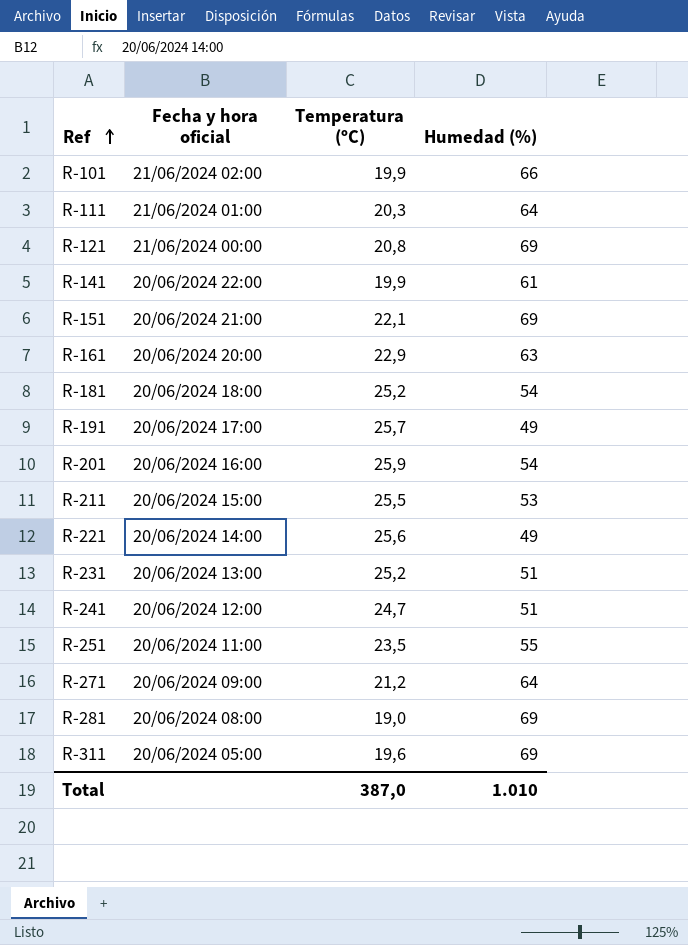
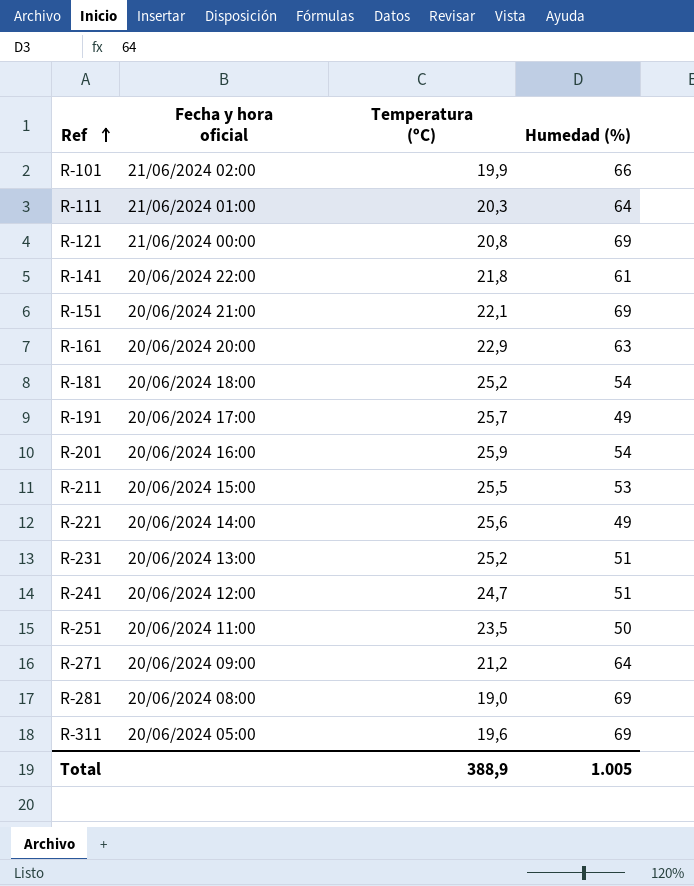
R-141 | Temperatura (ºC): 19,9 -> 21,8
R-251 | Humedad (%): 55 -> 50
Total | Temperatura (ºC): 387,0 -> 388,9
Total | Humedad (%): 1.010 -> 1.005

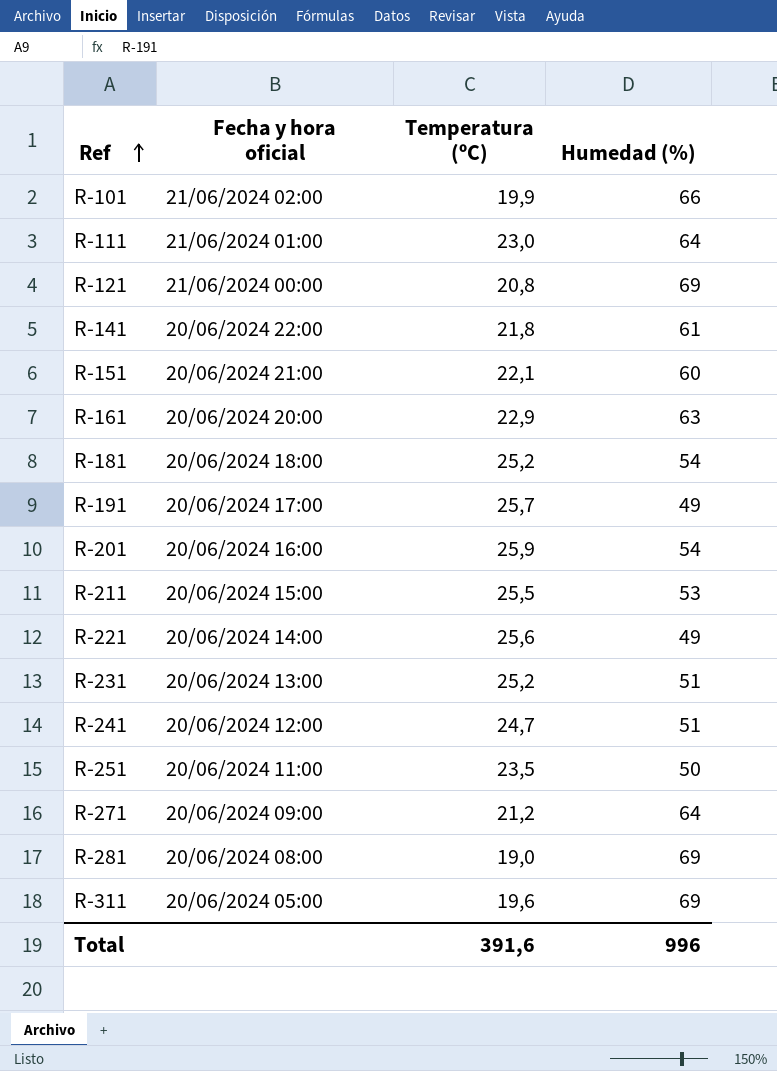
R-111 | Temperatura (ºC): 20,3 -> 23,0
R-151 | Humedad (%): 69 -> 60
Total | Temperatura (ºC): 388,9 -> 391,6
Total | Humedad (%): 1.005 -> 996

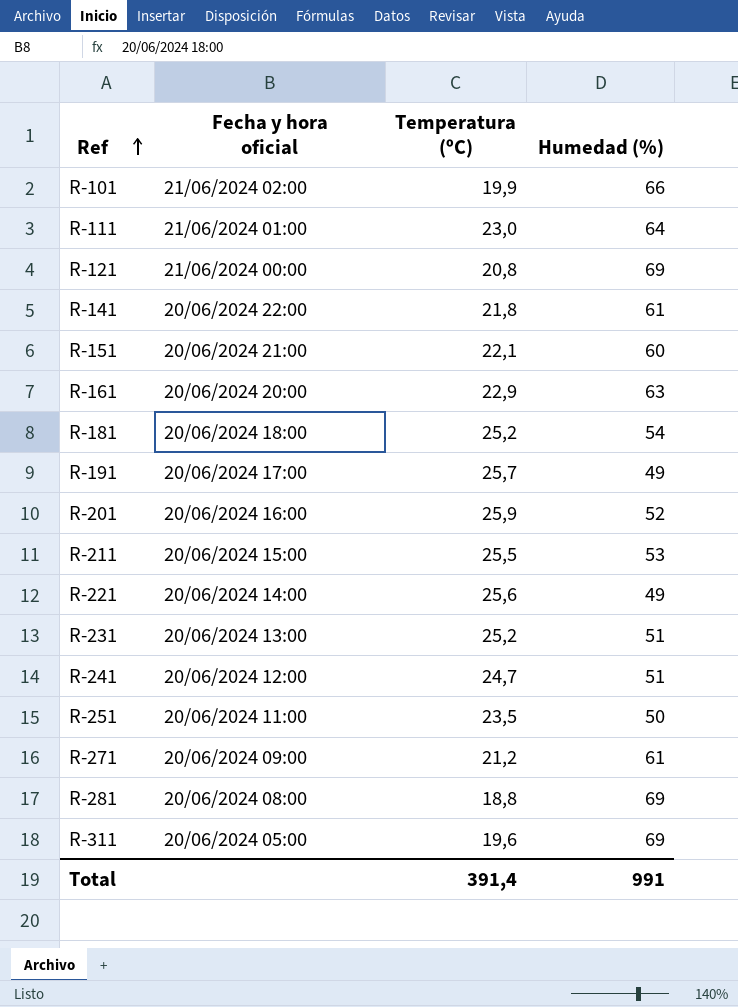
R-201 | Humedad (%): 54 -> 52
R-271 | Humedad (%): 64 -> 61
R-281 | Temperatura (ºC): 19,0 -> 18,8
Total | Temperatura (ºC): 391,6 -> 391,4
Total | Humedad (%): 996 -> 991

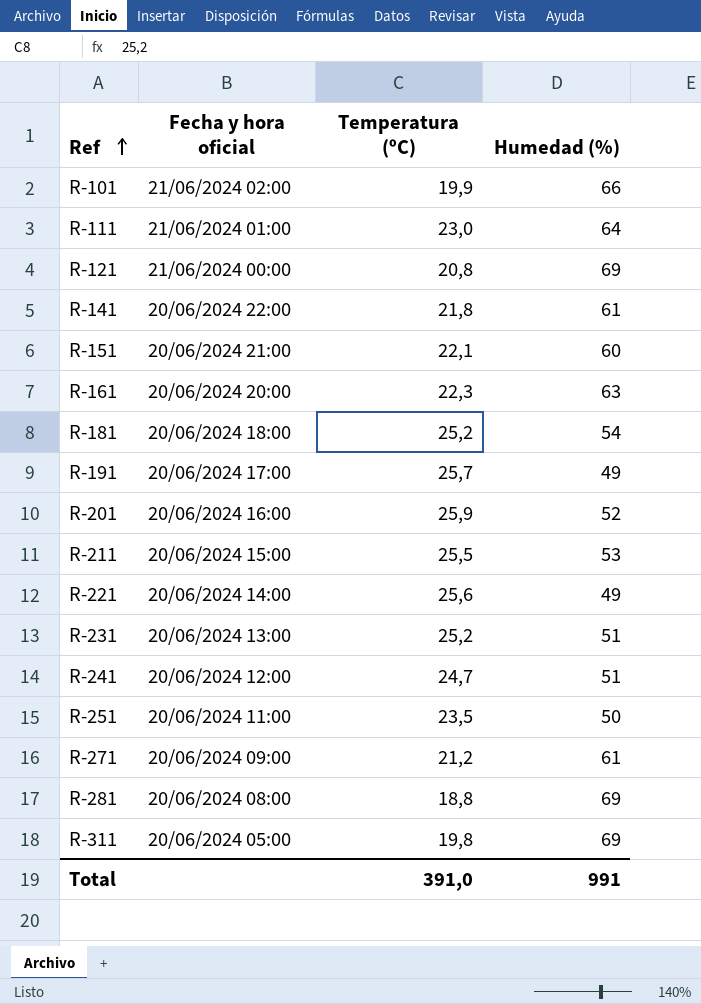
R-161 | Temperatura (ºC): 22,9 -> 22,3
R-311 | Temperatura (ºC): 19,6 -> 19,8
Total | Temperatura (ºC): 391,4 -> 391,0

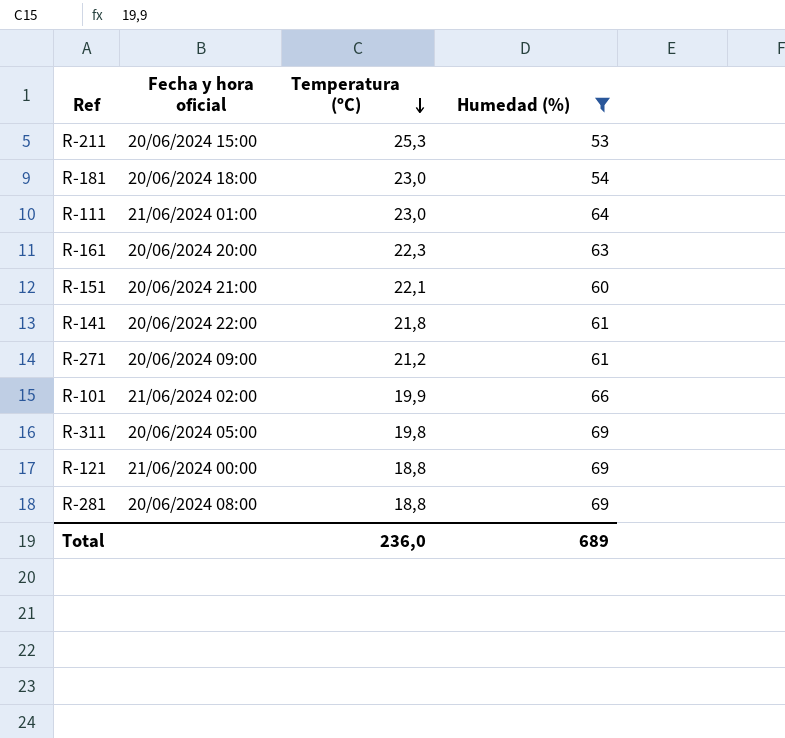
filter: none -> Humedad (%) >= 53
row order: Ref ascending -> Temperatura (ºC) descending
R-211 | Temperatura (ºC): 25,5 -> 25,3
R-181 | Temperatura (ºC): 25,2 -> 23,0
R-121 | Temperatura (ºC): 20,8 -> 18,8
Total | Temperatura (ºC): 391,0 -> 236,0
Total | Humedad (%): 991 -> 689

